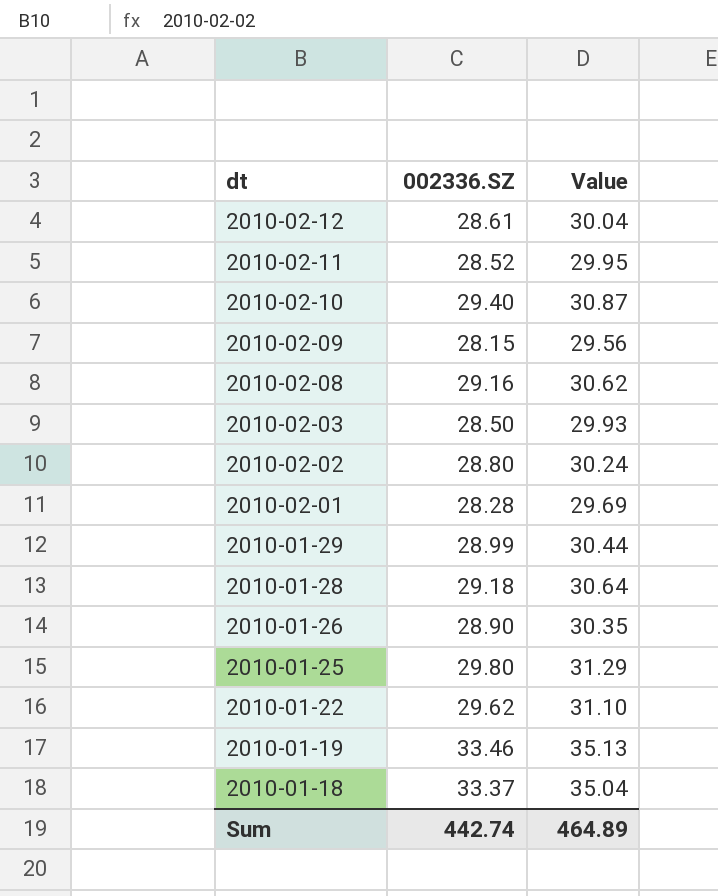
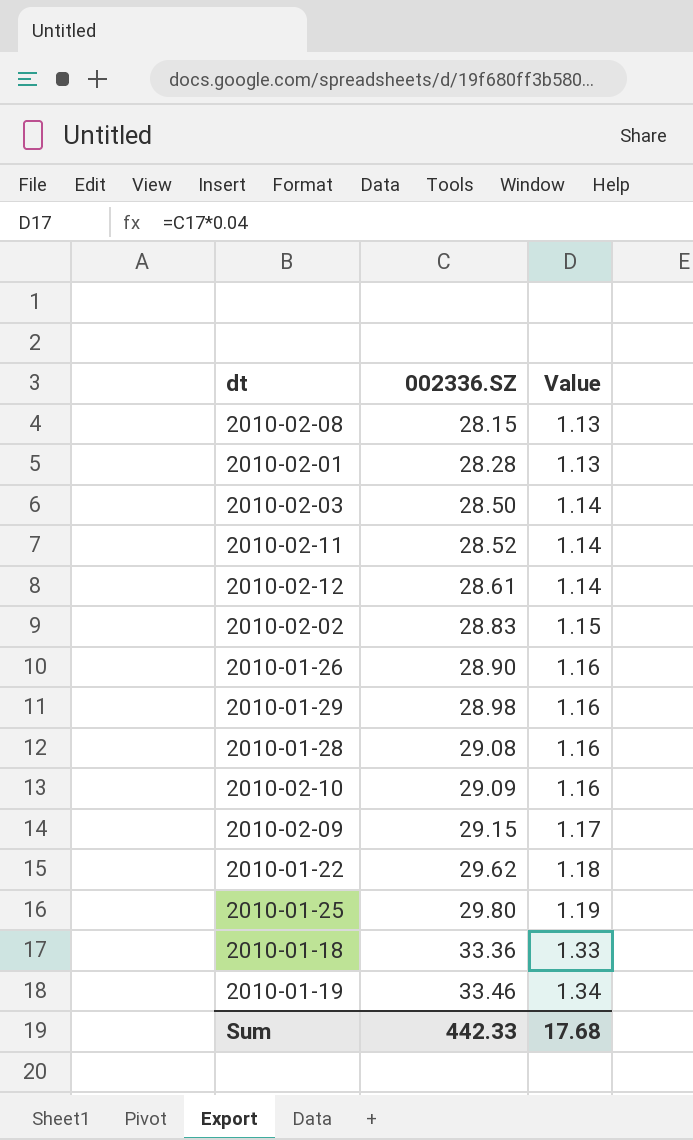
row order: dt descending -> 002336.SZ ascending
column Value | formula: [002336.SZ] * 1.05 -> [002336.SZ] * 0.04
2010-02-08 | 002336.SZ: 29.16 -> 28.15
2010-02-02 | 002336.SZ: 28.80 -> 28.83
2010-01-29 | 002336.SZ: 28.99 -> 28.98
2010-01-28 | 002336.SZ: 29.18 -> 29.08
2010-02-10 | 002336.SZ: 29.40 -> 29.09
2010-02-09 | 002336.SZ: 28.15 -> 29.15
2010-01-18 | 002336.SZ: 33.37 -> 33.36
Sum | 002336.SZ: 442.74 -> 442.33
Sum | Value: 464.89 -> 17.68

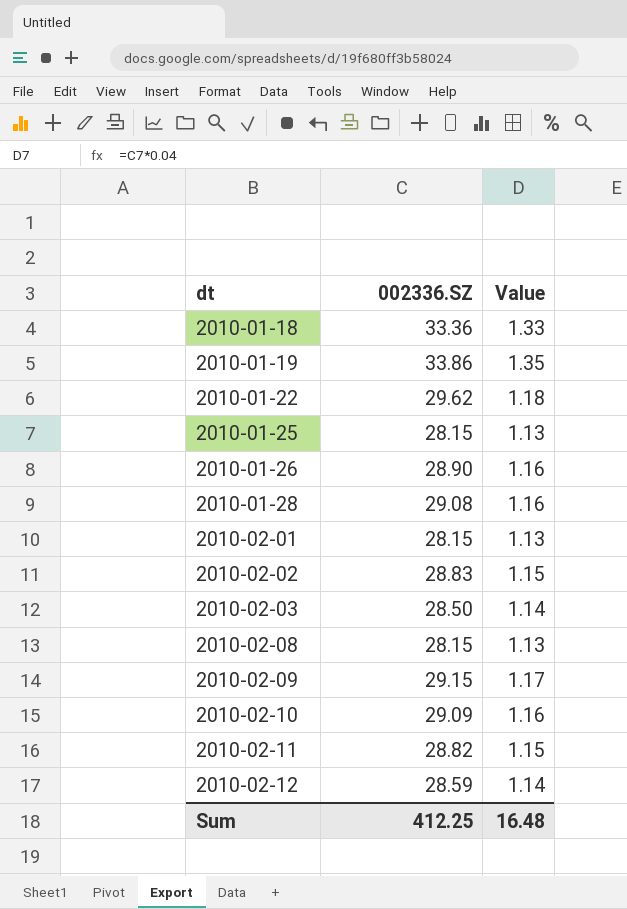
row order: 002336.SZ ascending -> dt ascending
row 2010-01-29: 28.98 | 1.16 -> none
2010-01-19 | 002336.SZ: 33.46 -> 33.86
2010-01-19 | Value: 1.34 -> 1.35
2010-01-25 | 002336.SZ: 29.80 -> 28.15
2010-01-25 | Value: 1.19 -> 1.13
2010-02-01 | 002336.SZ: 28.28 -> 28.15
2010-02-11 | 002336.SZ: 28.52 -> 28.82
2010-02-11 | Value: 1.14 -> 1.15
2010-02-12 | 002336.SZ: 28.61 -> 28.59
Sum | 002336.SZ: 442.33 -> 412.25
Sum | Value: 17.68 -> 16.48

